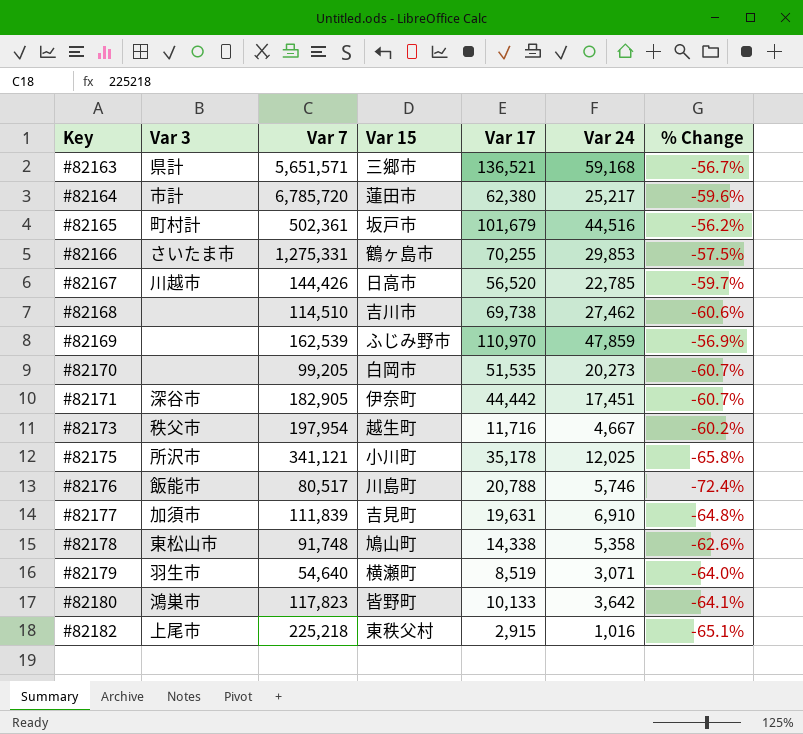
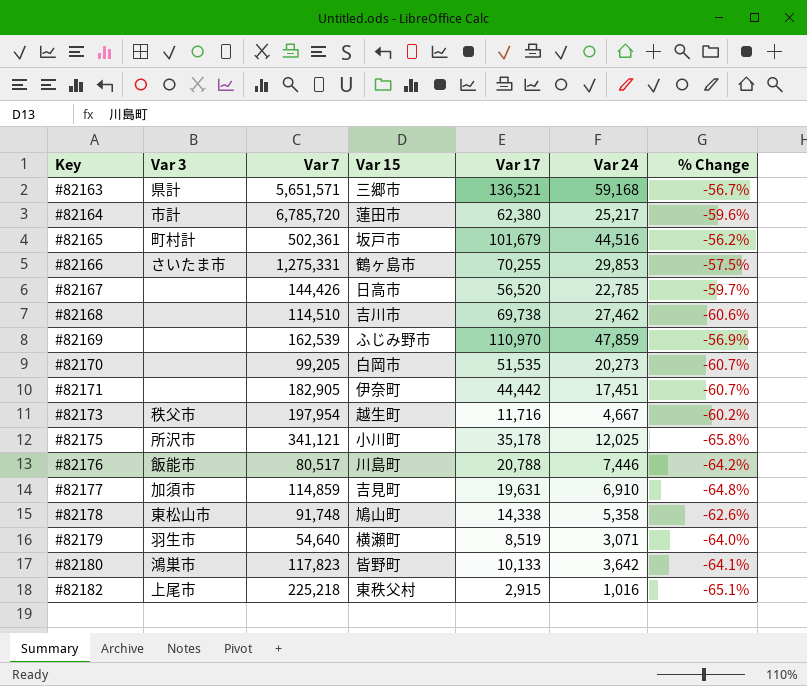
#82167 | Var 3: 川越市 -> none
#82171 | Var 3: 深谷市 -> none
#82176 | Var 24: 5,746 -> 7,446
#82176 | % Change: -72.4% -> -64.2%
#82177 | Var 7: 111,839 -> 114,859

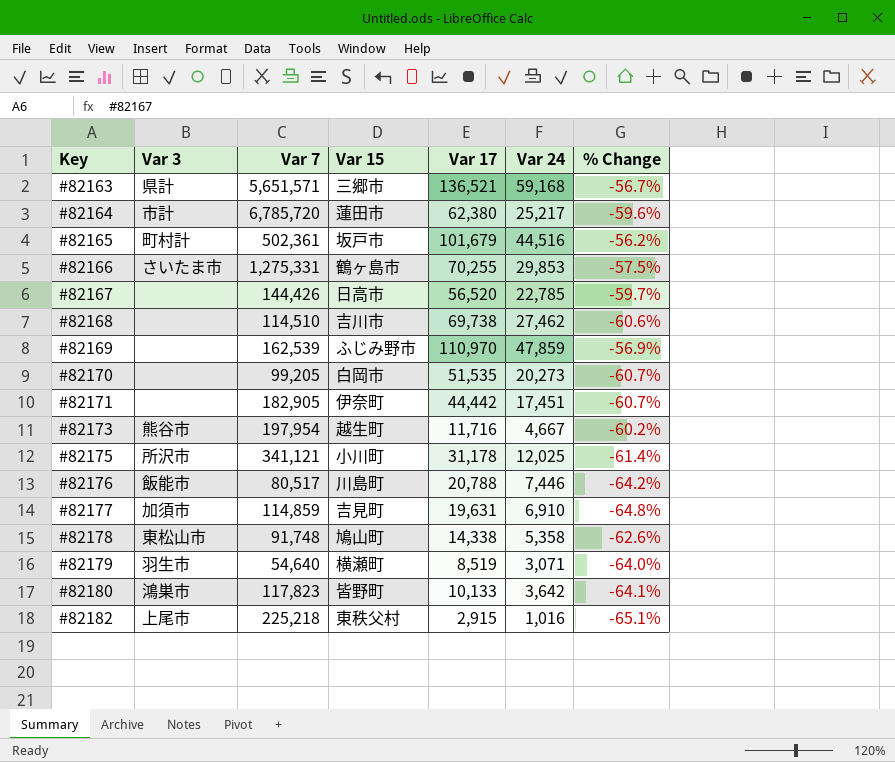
#82173 | Var 3: 秩父市 -> 熊谷市
#82175 | Var 17: 35,178 -> 31,178
#82175 | % Change: -65.8% -> -61.4%

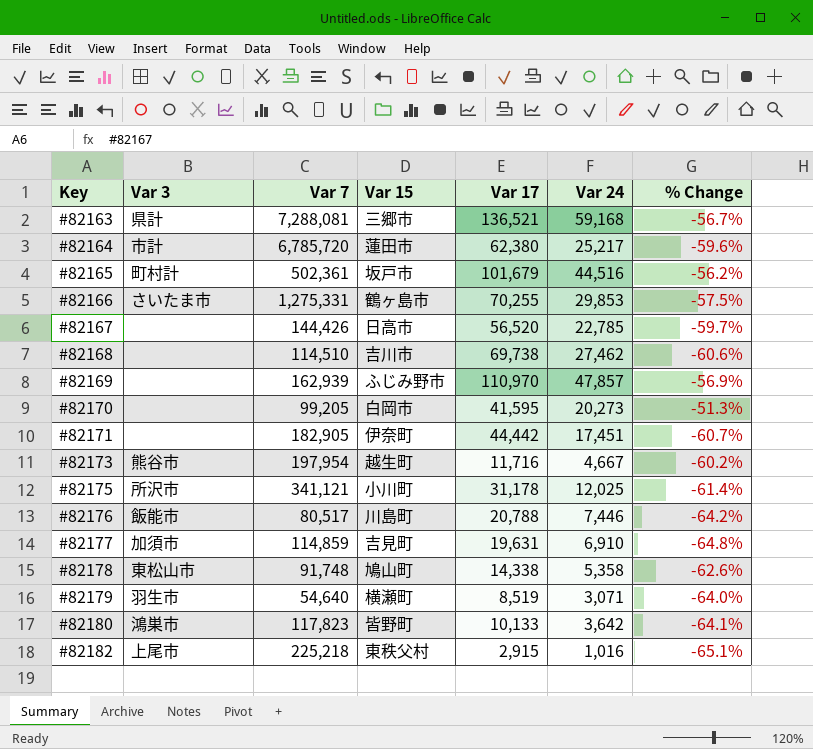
#82163 | Var 7: 5,651,571 -> 7,288,081
#82169 | Var 7: 162,539 -> 162,939
#82169 | Var 24: 47,859 -> 47,857
#82170 | Var 17: 51,535 -> 41,595
#82170 | % Change: -60.7% -> -51.3%

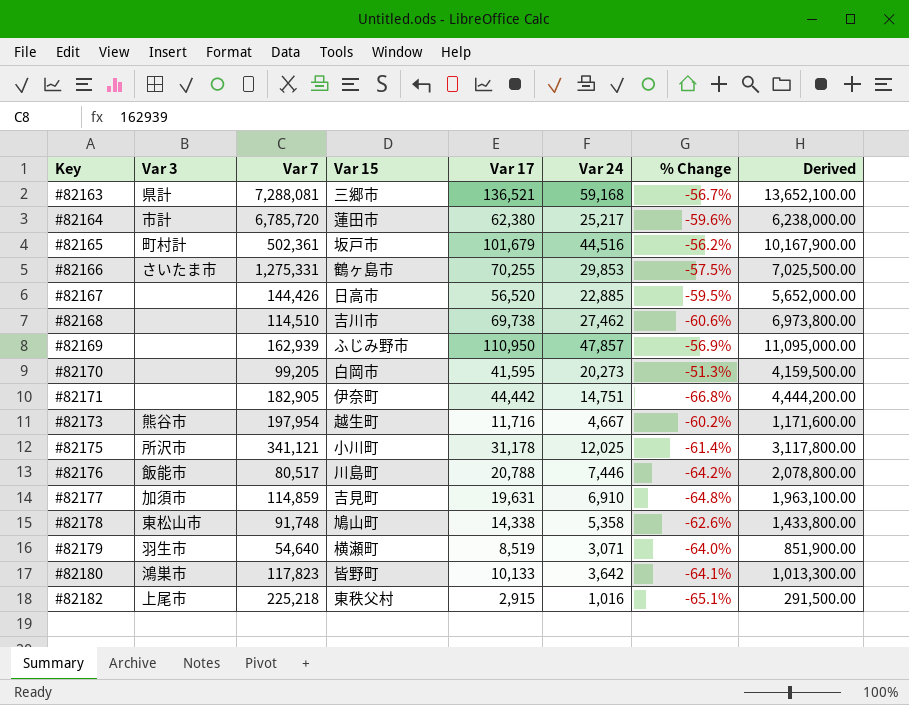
column Derived | formula: none -> [Var 17] * 100
#82167 | Var 24: 22,785 -> 22,885
#82167 | % Change: -59.7% -> -59.5%
#82169 | Var 17: 110,970 -> 110,950
#82171 | Var 24: 17,451 -> 14,751
#82171 | % Change: -60.7% -> -66.8%

